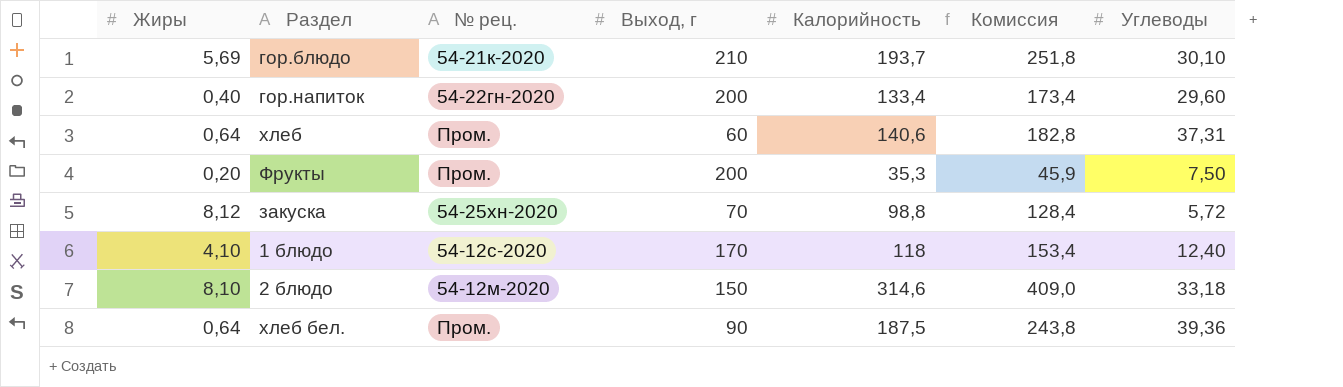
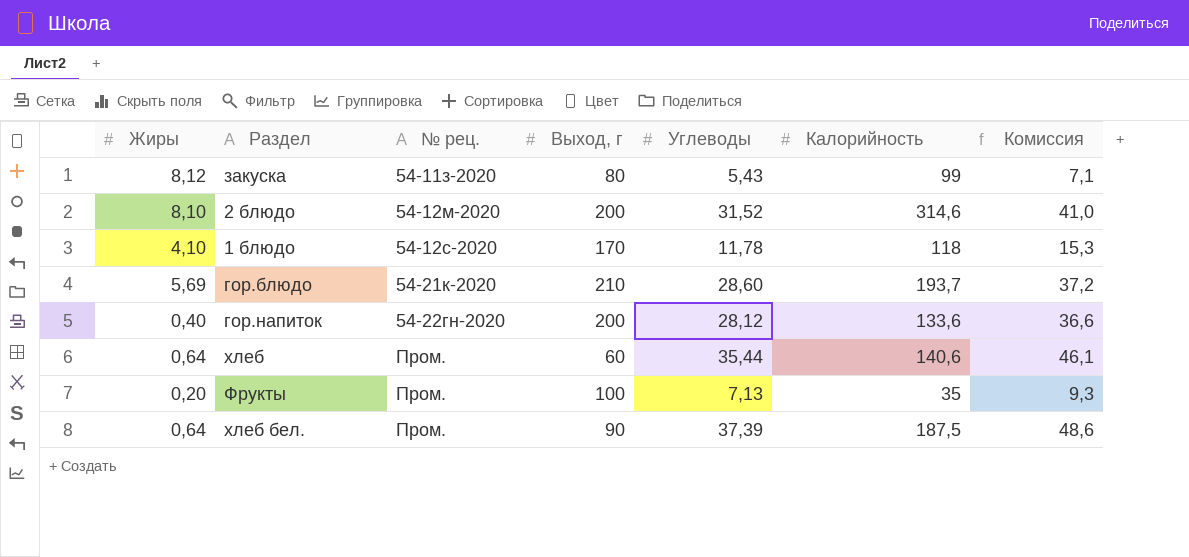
row order: none -> № рец. ascending
column Углеводы | position: 7 -> 5
column Комиссия | formula: [Калорийность] * 1,3 -> [Углеводы] * 1,3
закуска | № рец.: 54-25хн-2020 -> 54-11з-2020
закуска | Выход, г: 70 -> 80
закуска | Углеводы: 5,72 -> 5,43
закуска | Калорийность: 98,8 -> 99
2 блюдо | Выход, г: 150 -> 200
2 блюдо | Углеводы: 33,18 -> 31,52
1 блюдо | Углеводы: 12,40 -> 11,78
гор.блюдо | Углеводы: 30,10 -> 28,60
гор.напиток | Углеводы: 29,60 -> 28,12
гор.напиток | Калорийность: 133,4 -> 133,6
хлеб | Углеводы: 37,31 -> 35,44
Фрукты | Выход, г: 200 -> 100
Фрукты | Углеводы: 7,50 -> 7,13
Фрукты | Калорийность: 35,3 -> 35
хлеб бел. | Углеводы: 39,36 -> 37,39

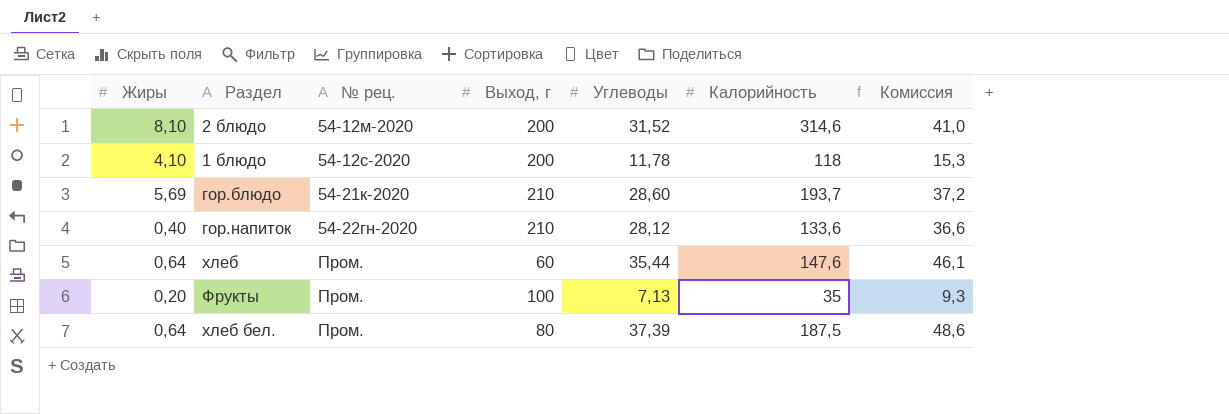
row закуска: 8,12 | 54-11з-2020 | 80 | 5,43 | 99 | 7,1 -> none
1 блюдо | Выход, г: 170 -> 200
гор.напиток | Выход, г: 200 -> 210
хлеб | Калорийность: 140,6 -> 147,6
хлеб бел. | Выход, г: 90 -> 80

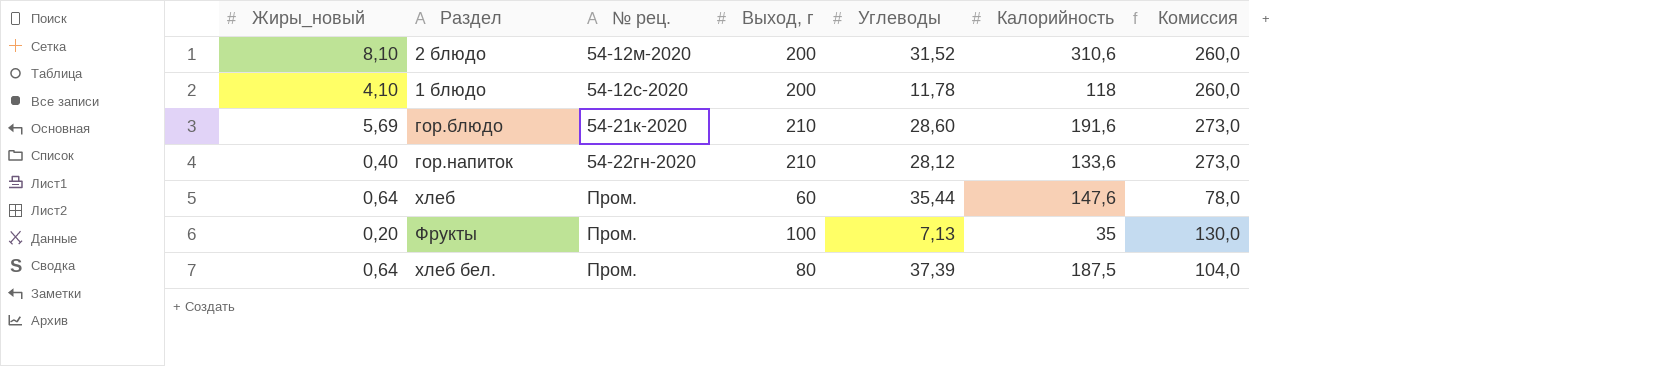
column name: Жиры -> Жиры_новый
column Комиссия | formula: [Углеводы] * 1,3 -> [Выход, г] * 1,3
2 блюдо | Калорийность: 314,6 -> 310,6
гор.блюдо | Калорийность: 193,7 -> 191,6

